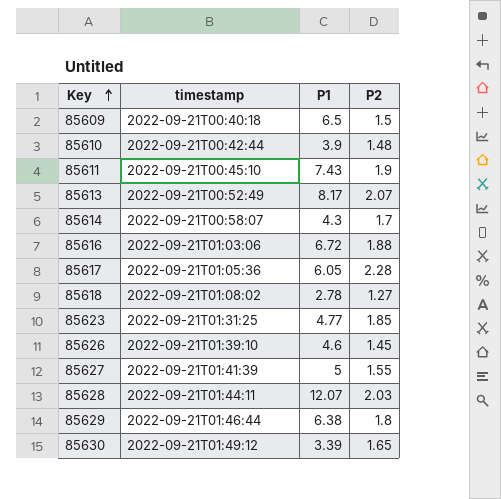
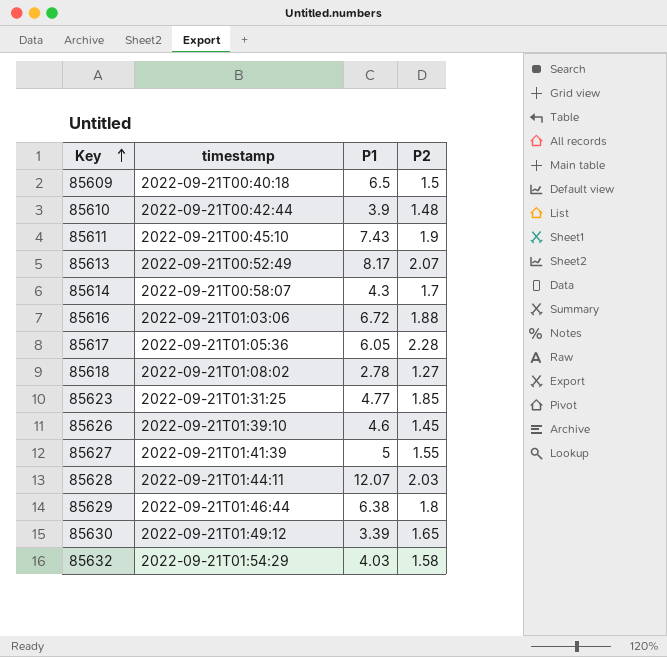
row 85632: none -> 2022-09-21T01:54:29 | 4.03 | 1.58

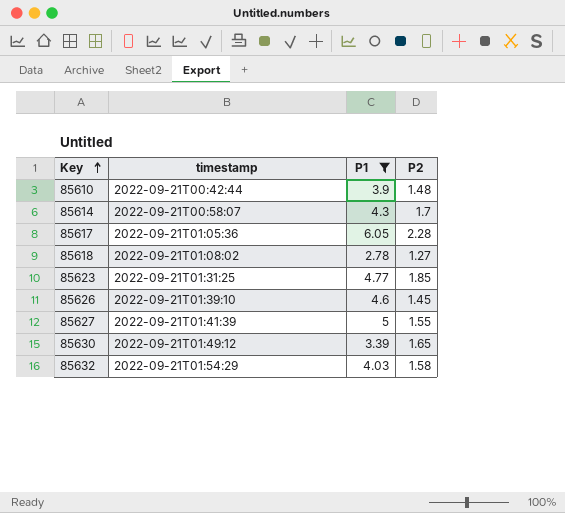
filter: none -> P1 <= 6.05

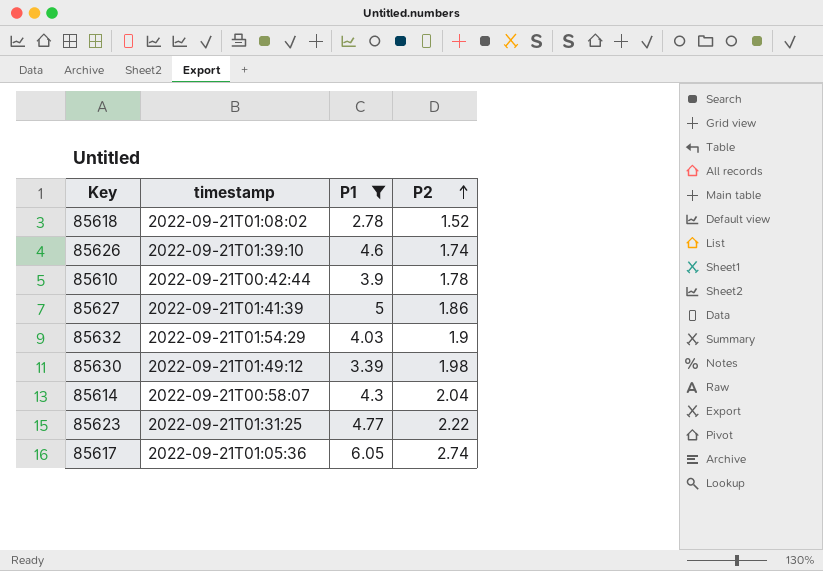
row order: Key ascending -> P2 ascending
85618 | P2: 1.27 -> 1.52
85626 | P2: 1.45 -> 1.74
85610 | P2: 1.48 -> 1.78
85627 | P2: 1.55 -> 1.86
85632 | P2: 1.58 -> 1.9
85630 | P2: 1.65 -> 1.98
85614 | P2: 1.7 -> 2.04
85623 | P2: 1.85 -> 2.22
85617 | P2: 2.28 -> 2.74

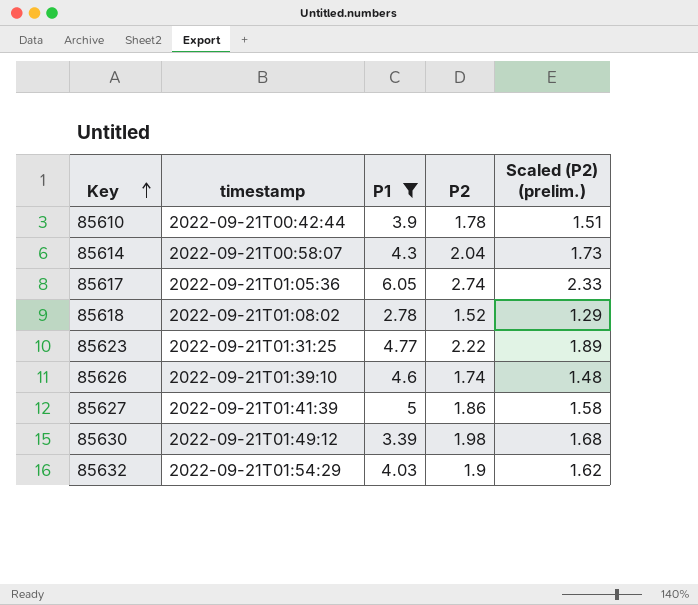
row order: P2 ascending -> Key ascending
column Scaled (P2) (prelim.) | formula: none -> [P2] * 0.85

